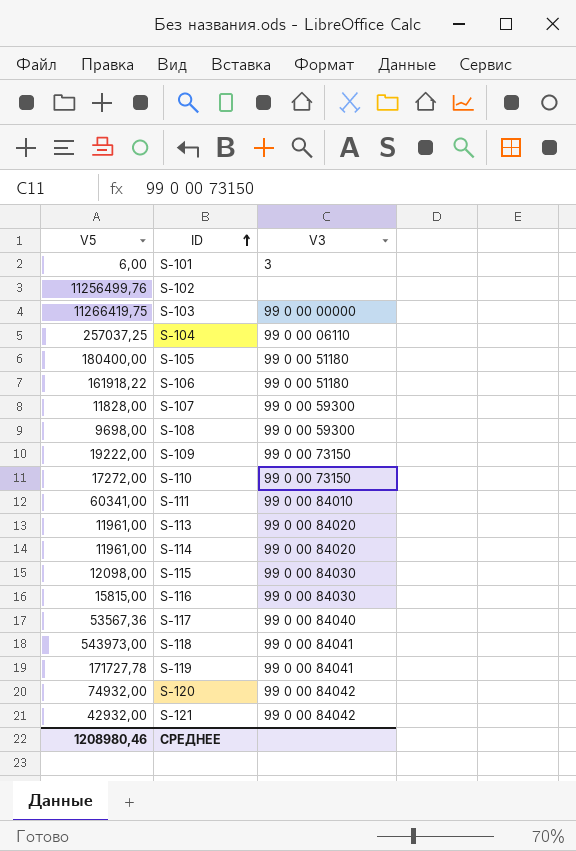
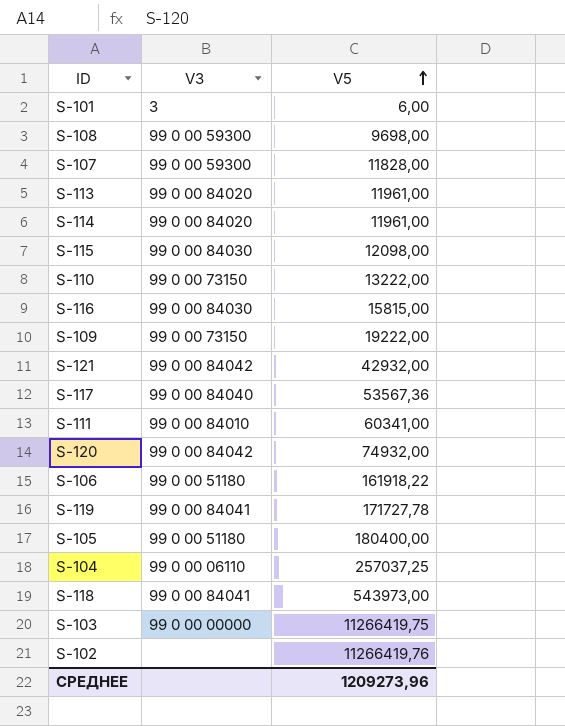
row order: ID ascending -> V5 ascending
column V5 | position: 1 -> 3
S-110 | V5: 17272,00 -> 13222,00
S-102 | V5: 11256499,76 -> 11266419,76
СРЕДНЕЕ | V5: 1208980,46 -> 1209273,96

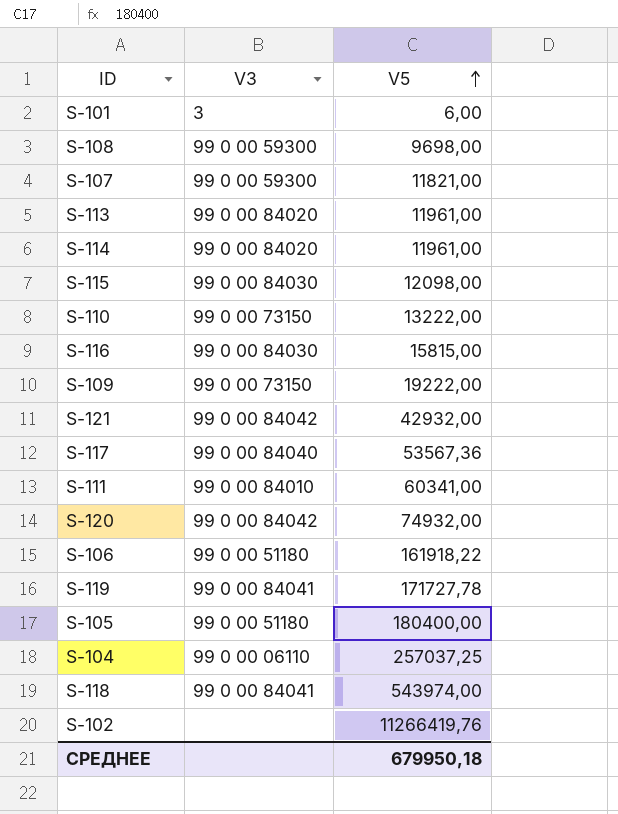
row S-103: 99 0 00 00000 | 11266419,75 -> none
S-107 | V5: 11828,00 -> 11821,00
S-118 | V5: 543973,00 -> 543974,00
СРЕДНЕЕ | V5: 1209273,96 -> 679950,18

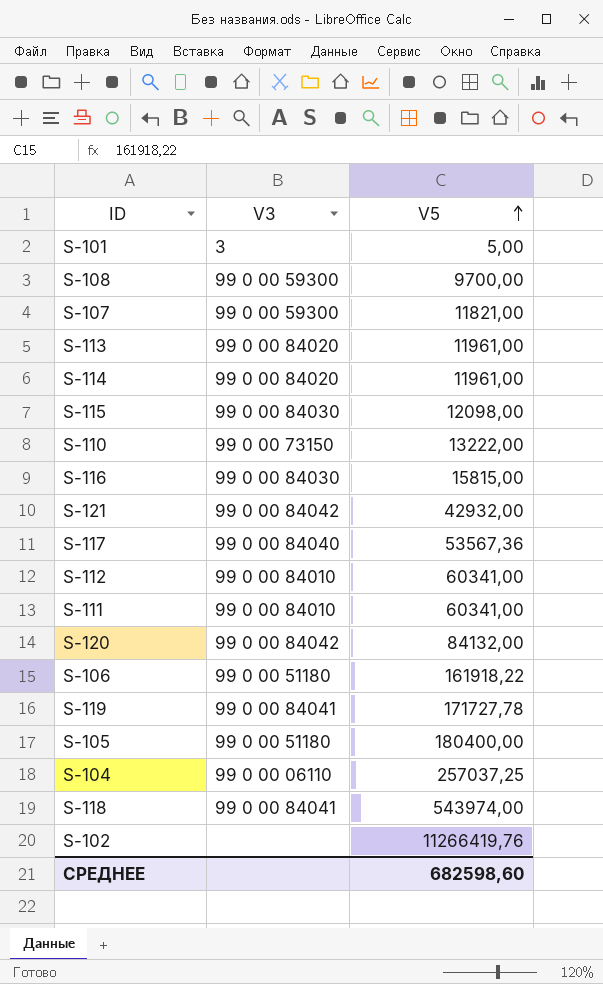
row S-109: 99 0 00 73150 | 19222,00 -> none
S-101 | V5: 6,00 -> 5,00
S-108 | V5: 9698,00 -> 9700,00
row S-112: none -> 99 0 00 84010 | 60341,00
S-120 | V5: 74932,00 -> 84132,00
СРЕДНЕЕ | V5: 679950,18 -> 682598,60

